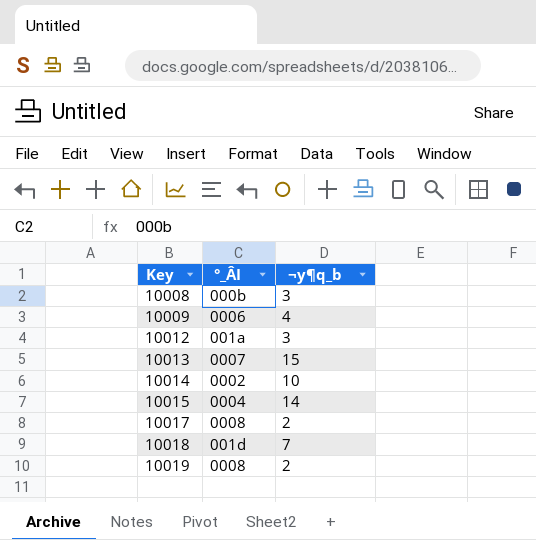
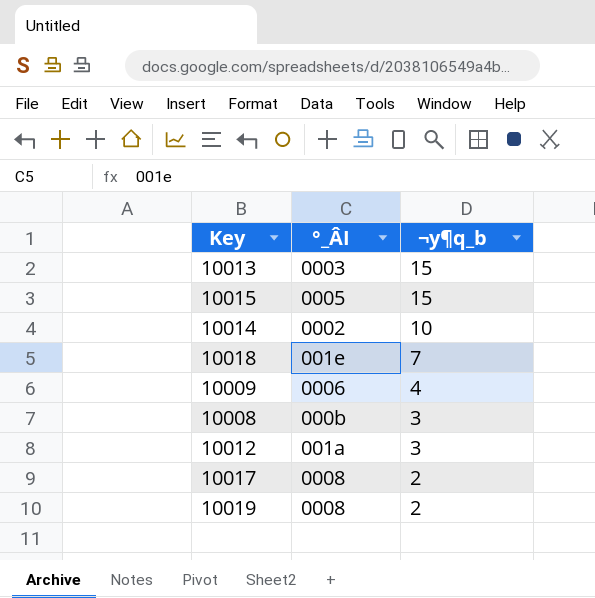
row order: Key ascending -> ¬y¶q_b descending
10013 | °_ÂI: 0007 -> 0003
10015 | °_ÂI: 0004 -> 0005
10015 | ¬y¶q_b: 14 -> 15
10018 | °_ÂI: 001d -> 001e

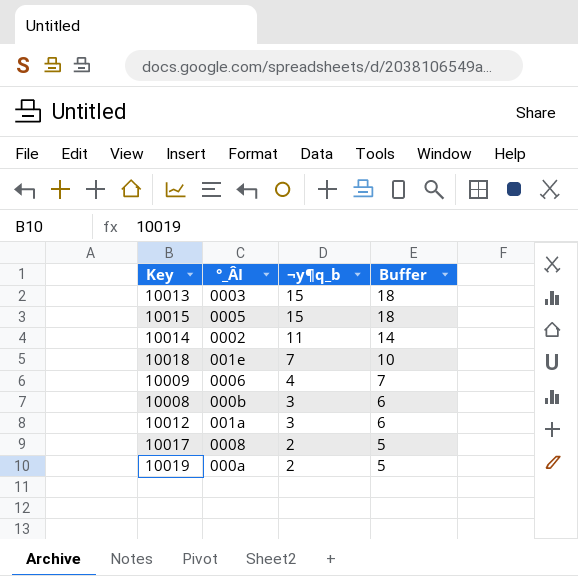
column Buffer | formula: none -> [¬y¶q_b] + 3
10014 | ¬y¶q_b: 10 -> 11
10019 | °_ÂI: 0008 -> 000a

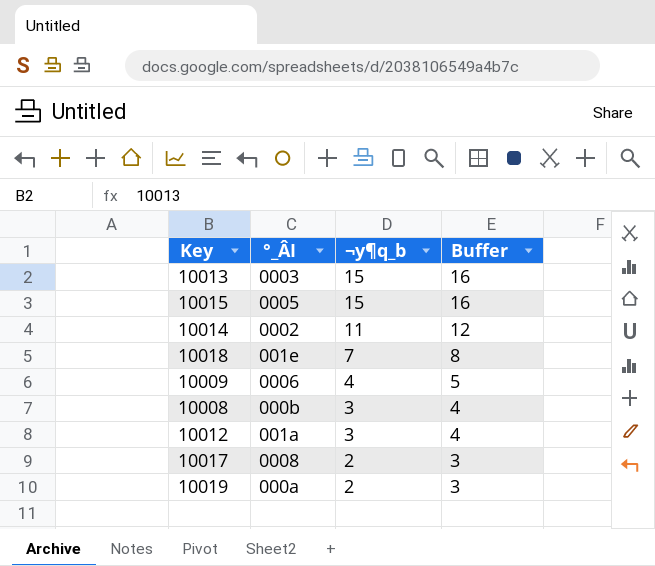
column Buffer | formula: [¬y¶q_b] + 3 -> [¬y¶q_b] + 1

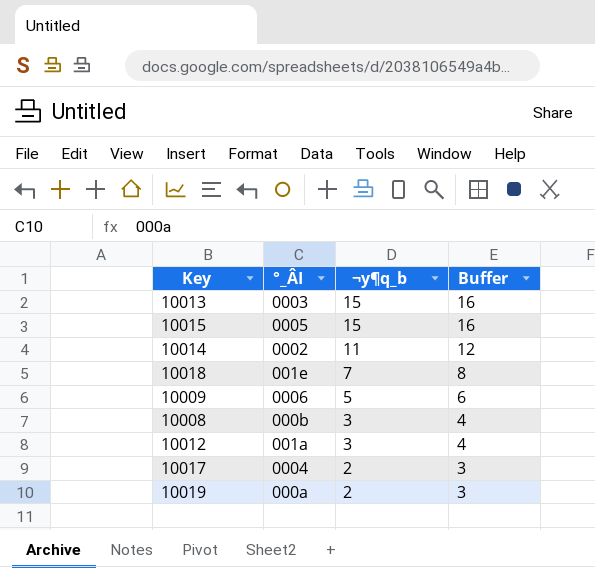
10009 | ¬y¶q_b: 4 -> 5
10009 | Buffer: 5 -> 6
10017 | °_ÂI: 0008 -> 0004

